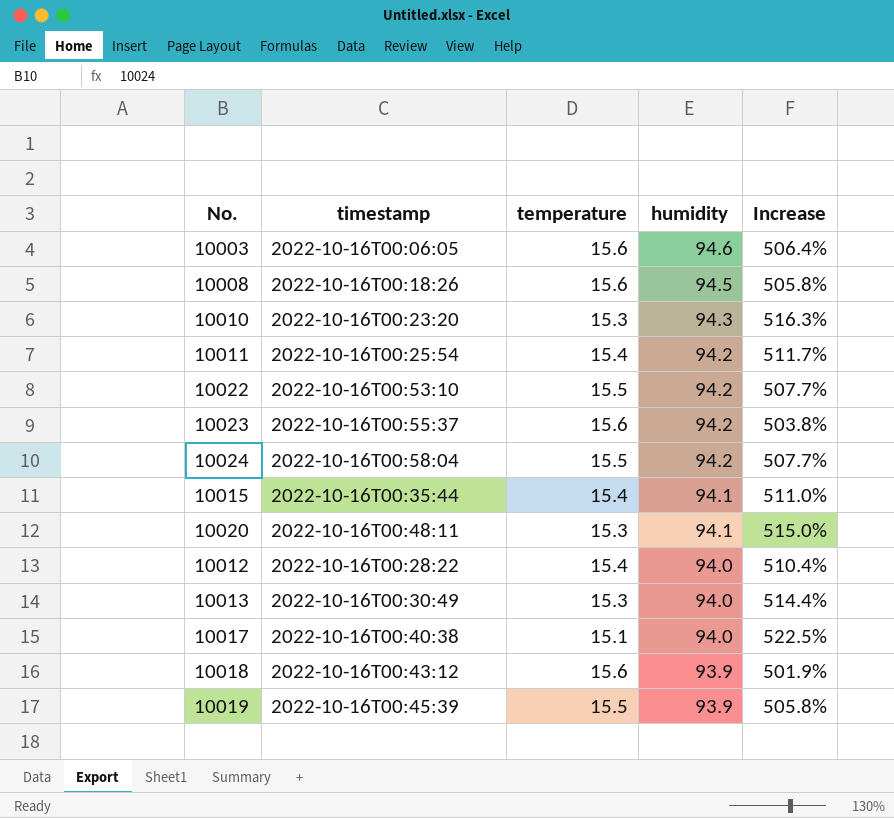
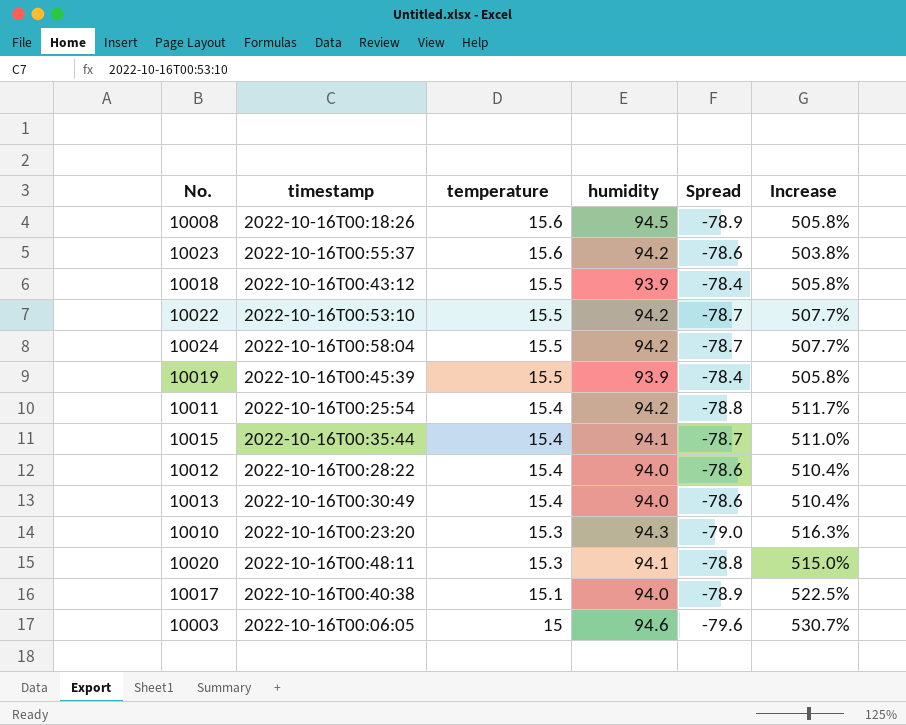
row order: humidity descending -> temperature descending
column Spread | formula: none -> [temperature] - [humidity]
10018 | temperature: 15.6 -> 15.5
10018 | Increase: 501.9% -> 505.8%
10013 | temperature: 15.3 -> 15.4
10013 | Increase: 514.4% -> 510.4%
10003 | temperature: 15.6 -> 15
10003 | Increase: 506.4% -> 530.7%

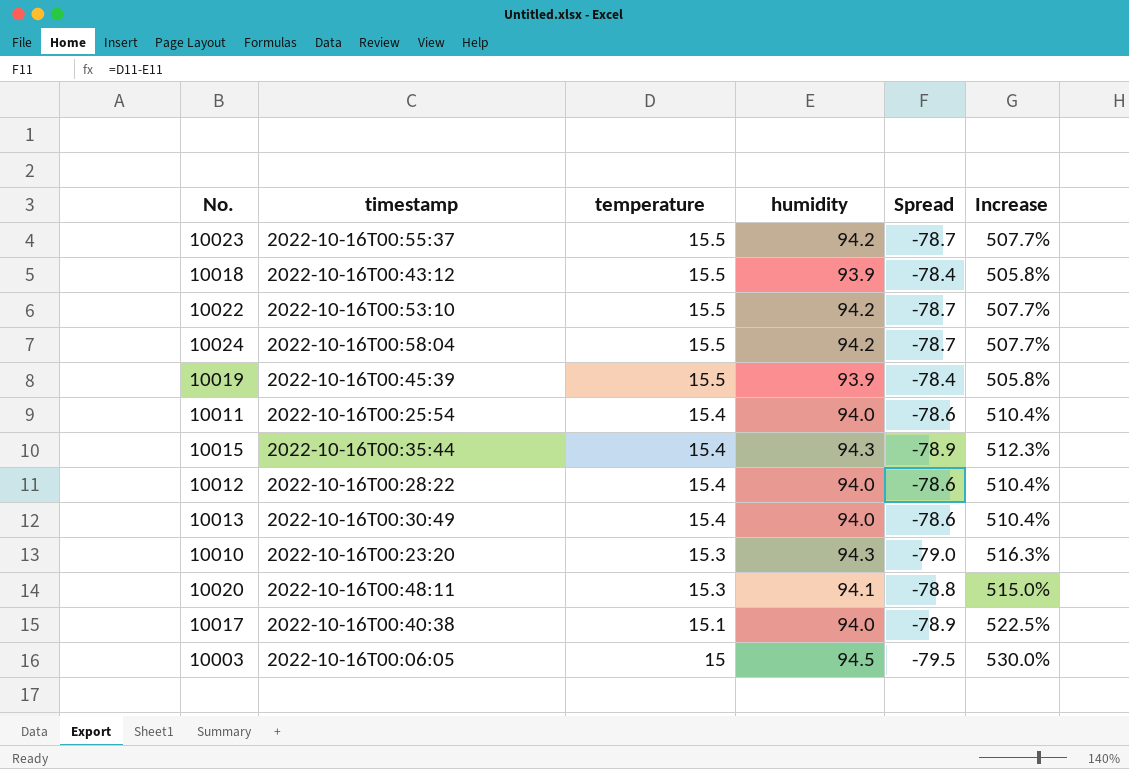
row 10008: 2022-10-16T00:18:26 | 15.6 | 94.5 | -78.9 | 505.8% -> none
10023 | temperature: 15.6 -> 15.5
10023 | Spread: -78.6 -> -78.7
10023 | Increase: 503.8% -> 507.7%
10011 | humidity: 94.2 -> 94.0
10011 | Spread: -78.8 -> -78.6
10011 | Increase: 511.7% -> 510.4%
10015 | humidity: 94.1 -> 94.3
10015 | Spread: -78.7 -> -78.9
10015 | Increase: 511.0% -> 512.3%
10003 | humidity: 94.6 -> 94.5
10003 | Spread: -79.6 -> -79.5
10003 | Increase: 530.7% -> 530.0%

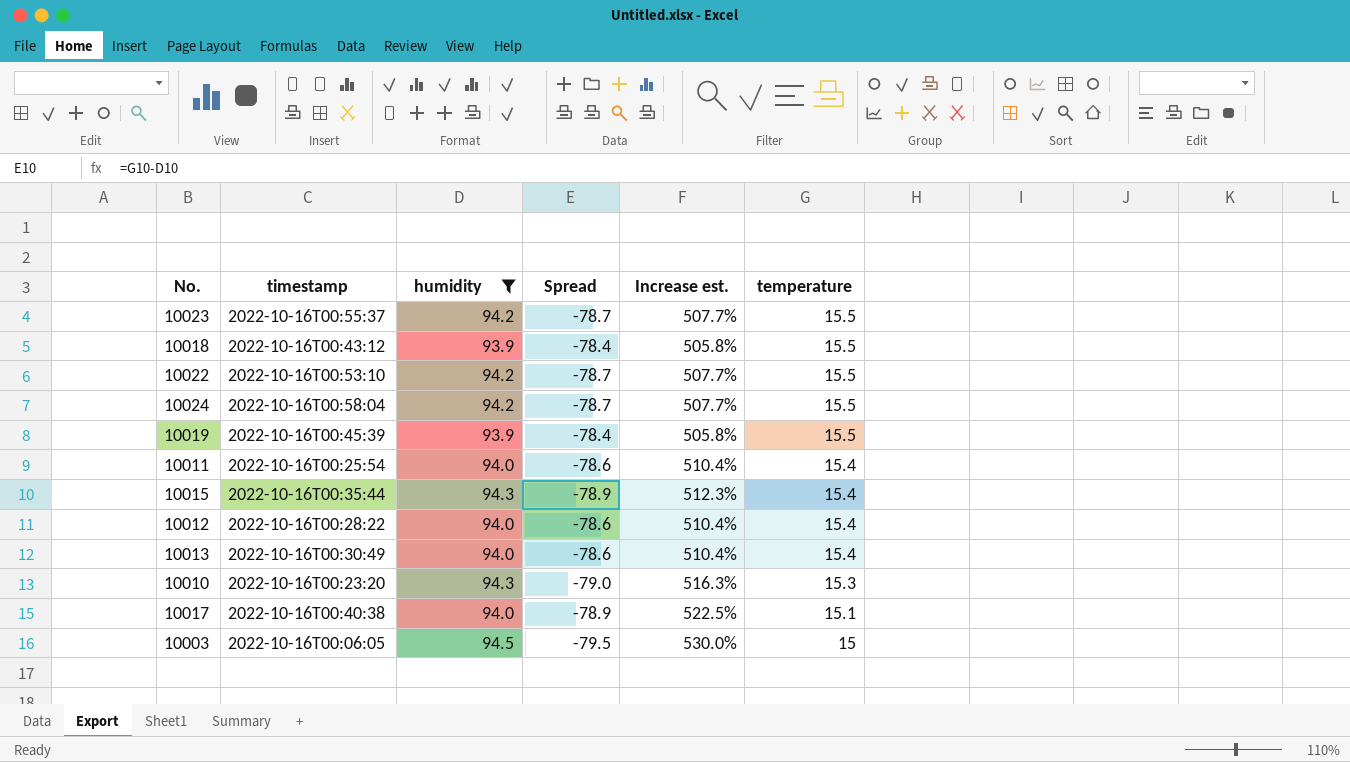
filter: none -> humidity != 94.1
column name: Increase -> Increase est.
column temperature | position: 3 -> 6

